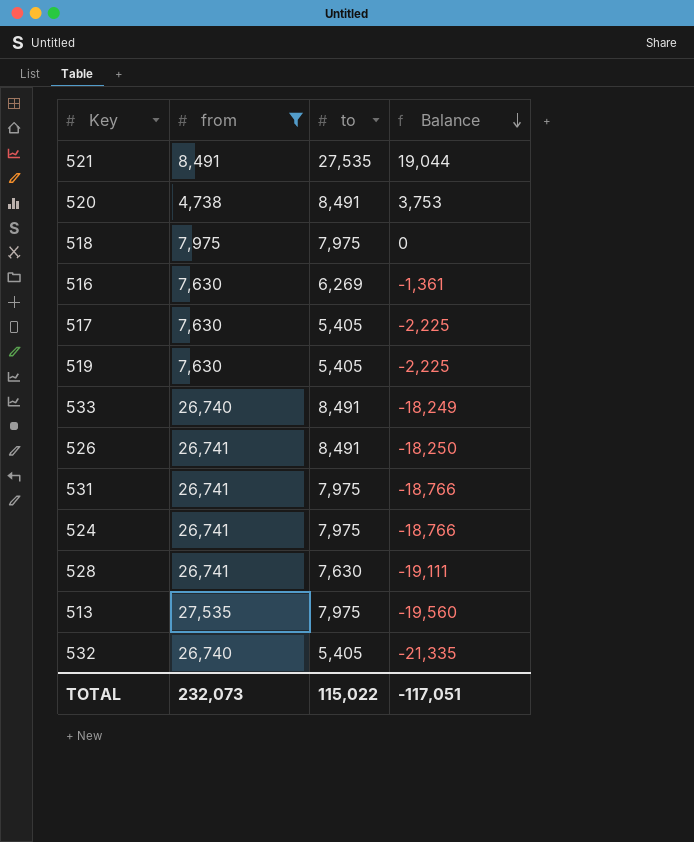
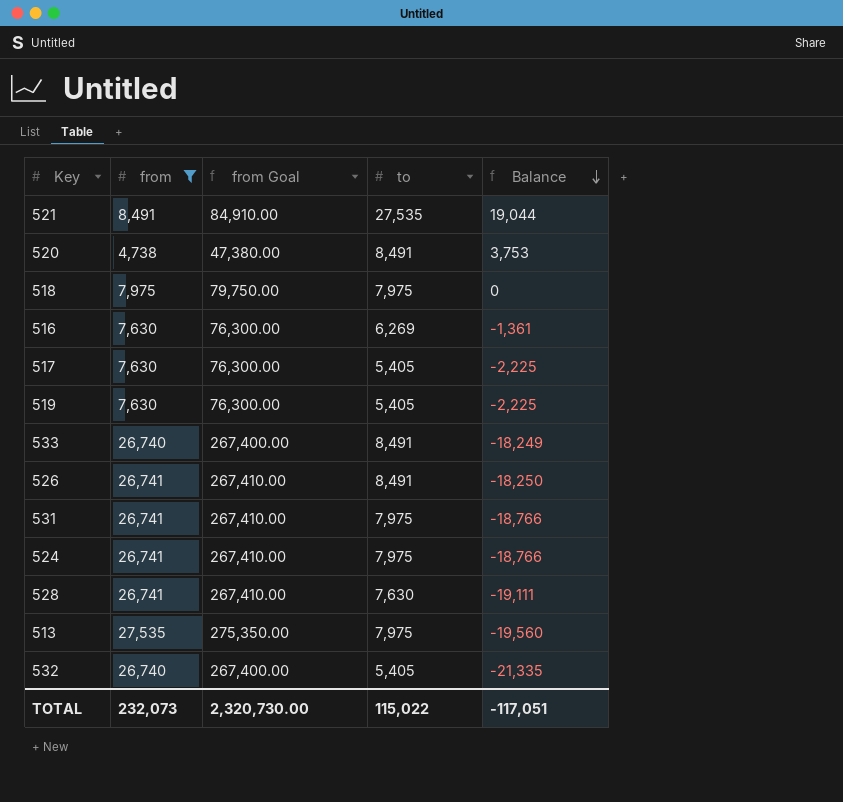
column from Goal | formula: none -> [from] * 10

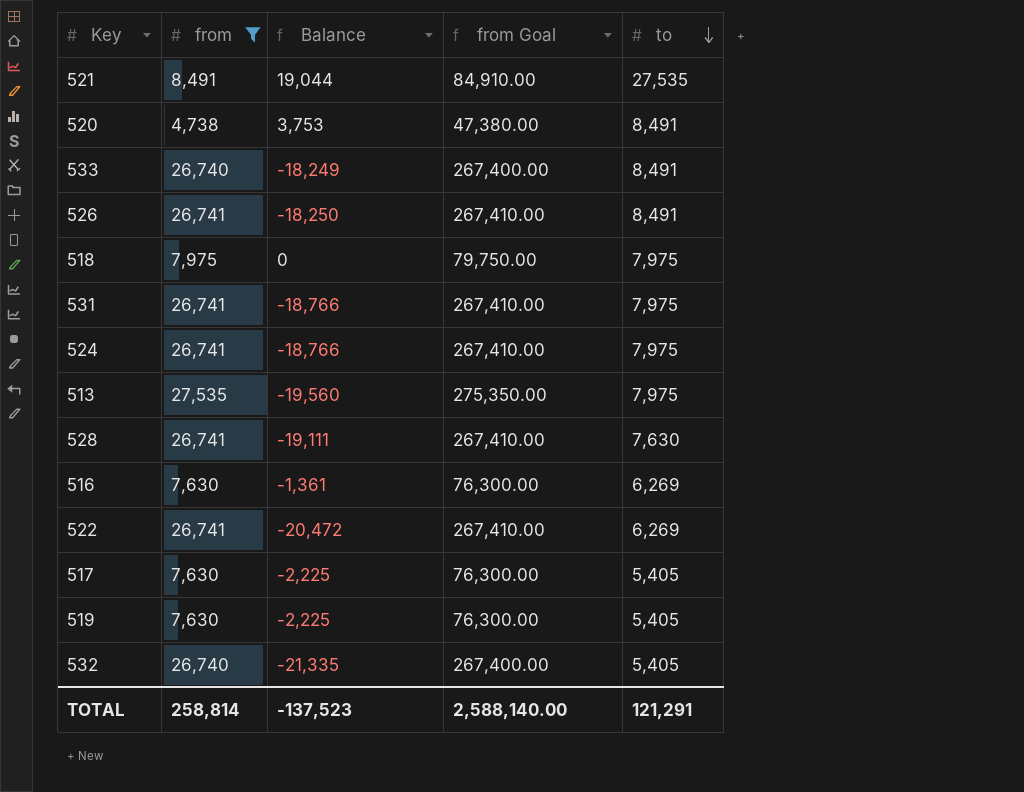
row order: Balance descending -> to descending
column Balance | position: 5 -> 3
row 522: none -> 26,741 | -20,472 | 267,410.00 | 6,269
TOTAL | from: 232,073 -> 258,814
TOTAL | Balance: -117,051 -> -137,523
TOTAL | from Goal: 2,320,730.00 -> 2,588,140.00
TOTAL | to: 115,022 -> 121,291

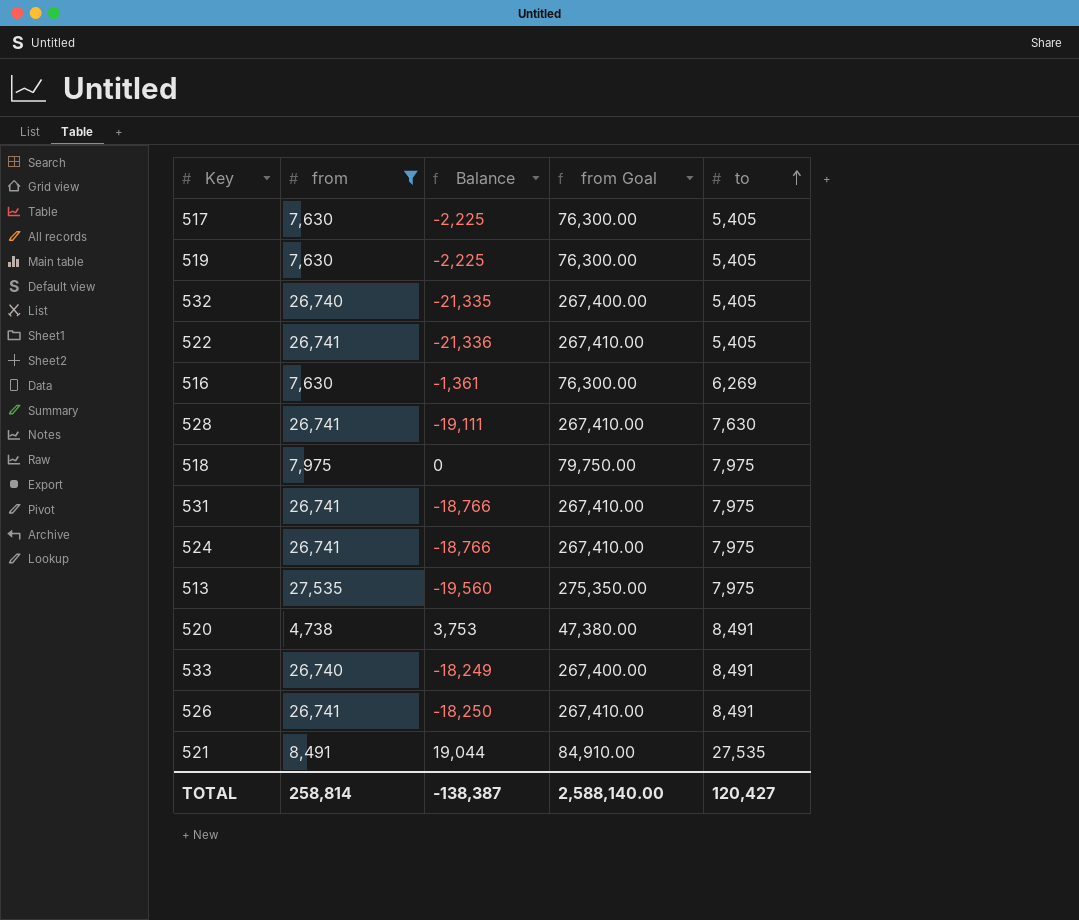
row order: to descending -> to ascending
522 | Balance: -20,472 -> -21,336
522 | to: 6,269 -> 5,405
TOTAL | Balance: -137,523 -> -138,387
TOTAL | to: 121,291 -> 120,427

